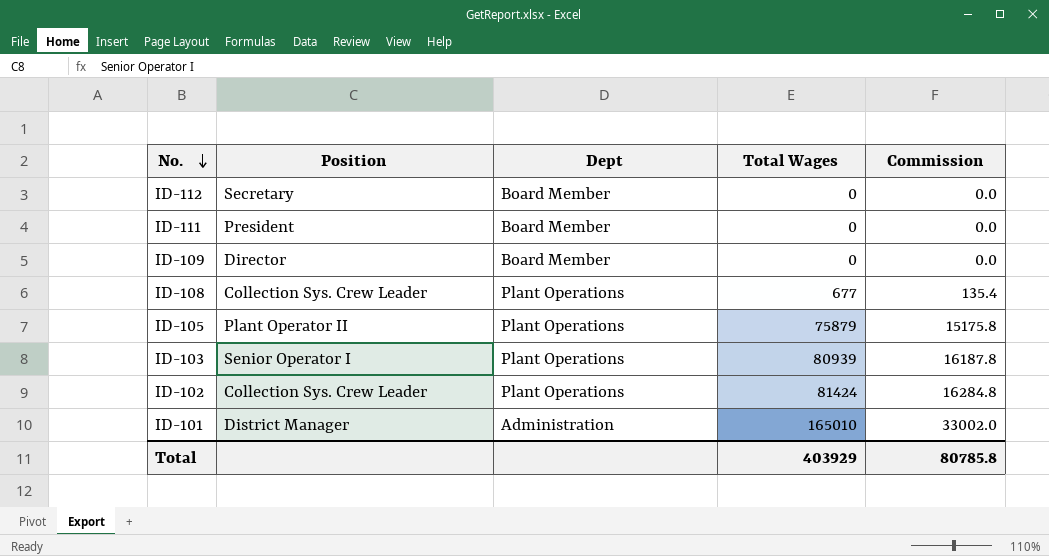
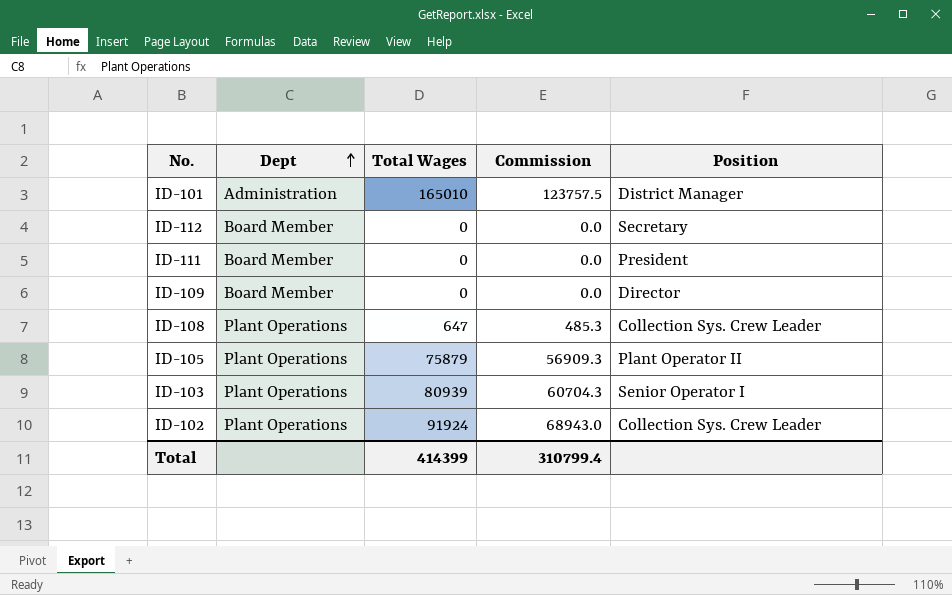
row order: No. descending -> Dept ascending
column Commission | formula: [Total Wages] * 0.2 -> [Total Wages] * 0.75
column Position | position: 2 -> 5
ID-108 | Total Wages: 677 -> 647
ID-102 | Total Wages: 81424 -> 91924
Total | Total Wages: 403929 -> 414399
Total | Commission: 80785.8 -> 310799.4

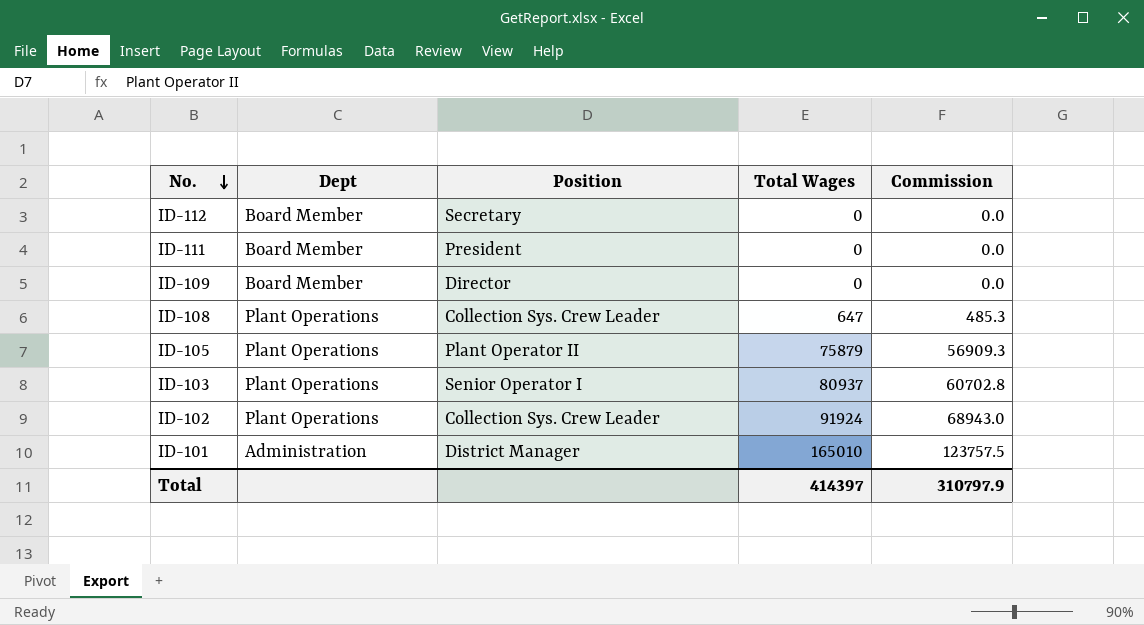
row order: Dept ascending -> No. descending
column Position | position: 5 -> 3
ID-103 | Total Wages: 80939 -> 80937
ID-103 | Commission: 60704.3 -> 60702.8
Total | Total Wages: 414399 -> 414397
Total | Commission: 310799.4 -> 310797.9

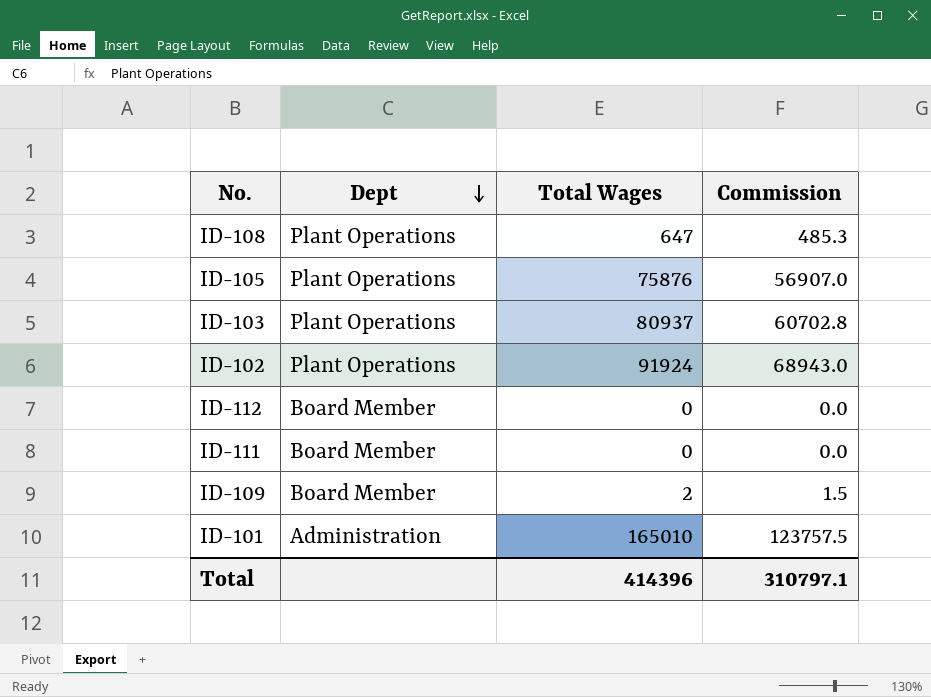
row order: No. descending -> Dept descending
column Position | position: 3 -> none
ID-105 | Total Wages: 75879 -> 75876
ID-105 | Commission: 56909.3 -> 56907.0
ID-109 | Total Wages: 0 -> 2
ID-109 | Commission: 0.0 -> 1.5
Total | Total Wages: 414397 -> 414396
Total | Commission: 310797.9 -> 310797.1

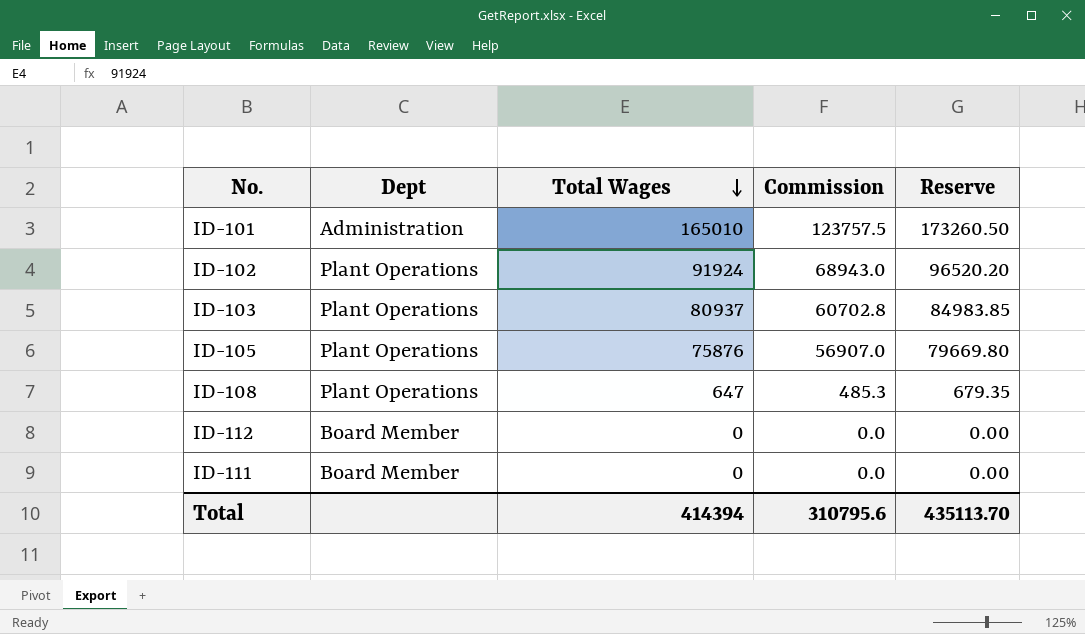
row order: Dept descending -> Total Wages descending
column Reserve | formula: none -> [Total Wages] * 1.05
row ID-109: Board Member | 2 | 1.5 -> none
Total | Total Wages: 414396 -> 414394
Total | Commission: 310797.1 -> 310795.6

